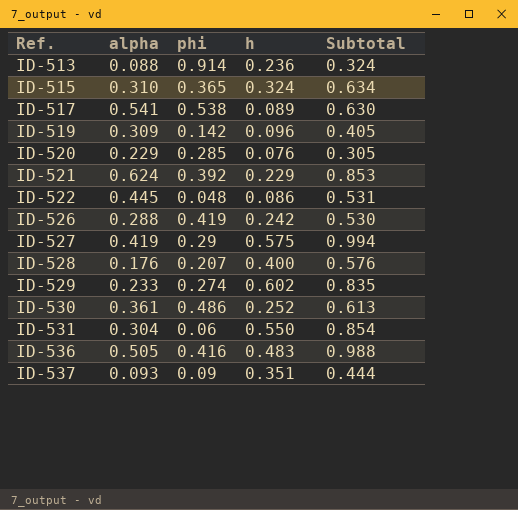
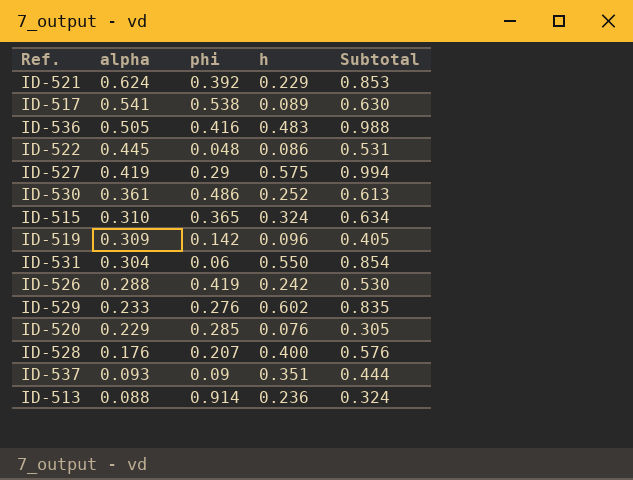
row order: Ref. ascending -> alpha descending
ID-529 | phi: 0.274 -> 0.276

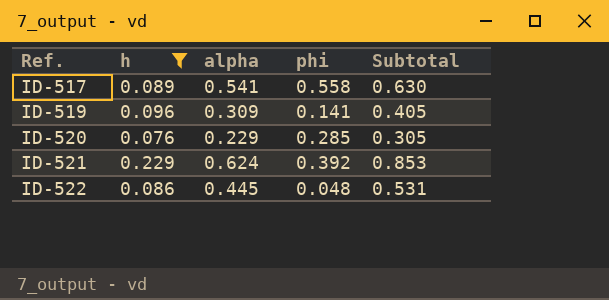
filter: none -> h <= 0.229
row order: alpha descending -> Ref. ascending
column h | position: 4 -> 2
ID-517 | phi: 0.538 -> 0.558
ID-519 | phi: 0.142 -> 0.141

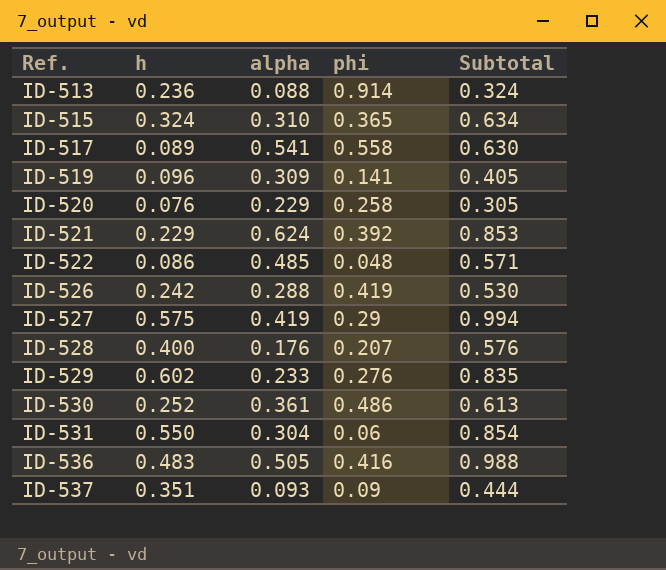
filter: h <= 0.229 -> none
ID-520 | phi: 0.285 -> 0.258
ID-522 | alpha: 0.445 -> 0.485
ID-522 | Subtotal: 0.531 -> 0.571

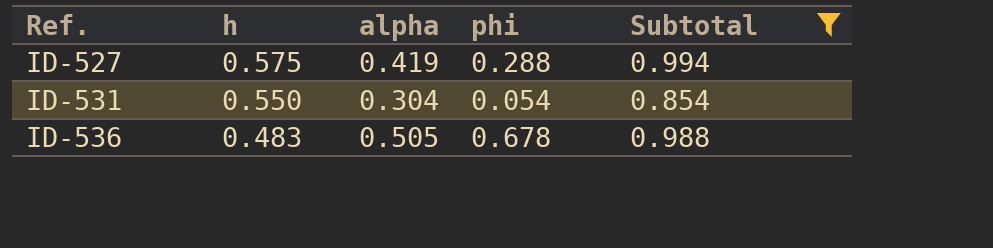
filter: none -> Subtotal >= 0.854
ID-527 | phi: 0.29 -> 0.288
ID-531 | phi: 0.06 -> 0.054
ID-536 | phi: 0.416 -> 0.678

